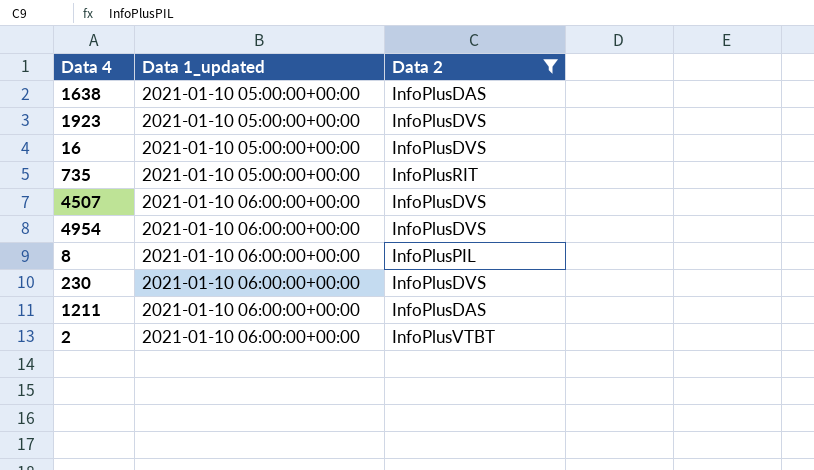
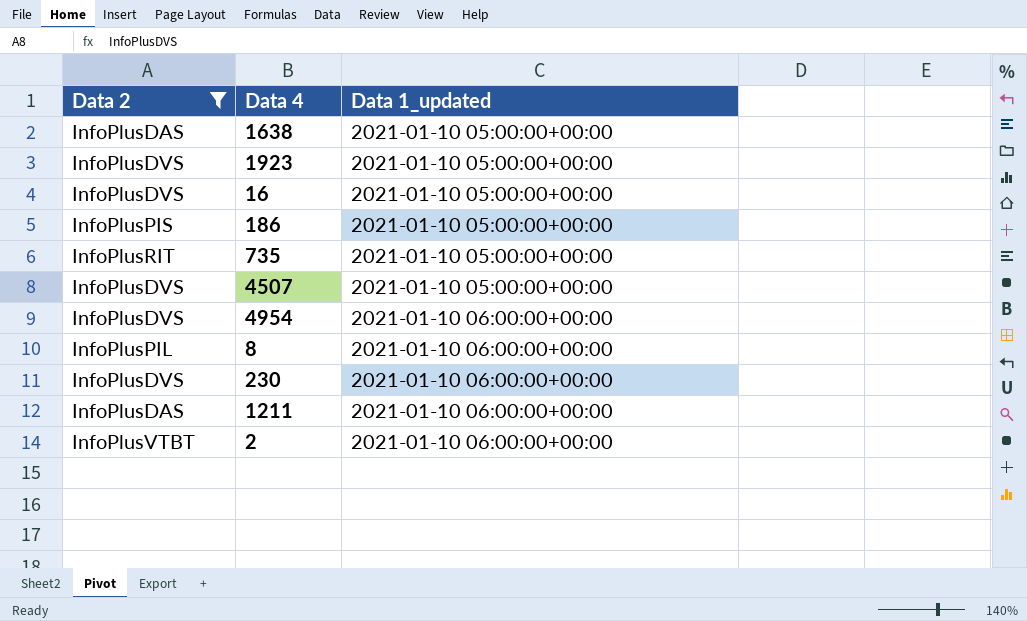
column Data 2 | position: 3 -> 1
row 186: none -> InfoPlusPIS | 2021-01-10 05:00:00+00:00
4507 | Data 1_updated: 2021-01-10 06:00:00+00:00 -> 2021-01-10 05:00:00+00:00

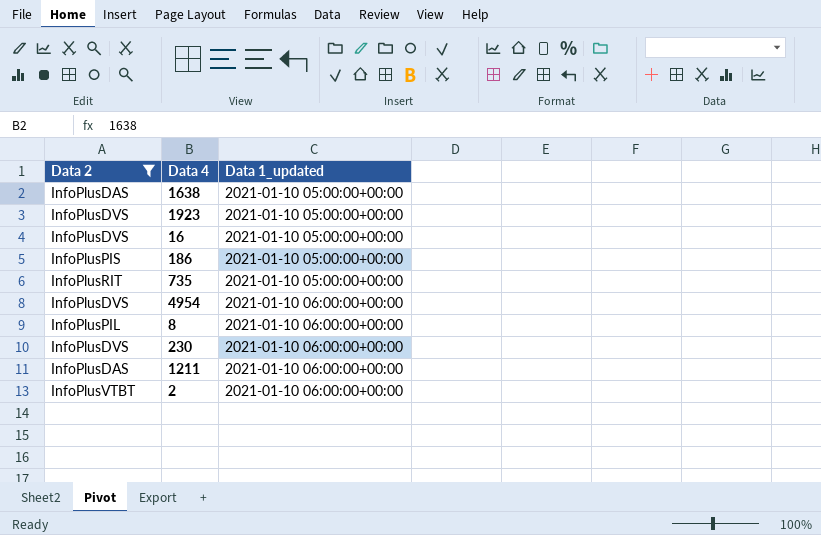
row 4507: InfoPlusDVS | 2021-01-10 05:00:00+00:00 -> none

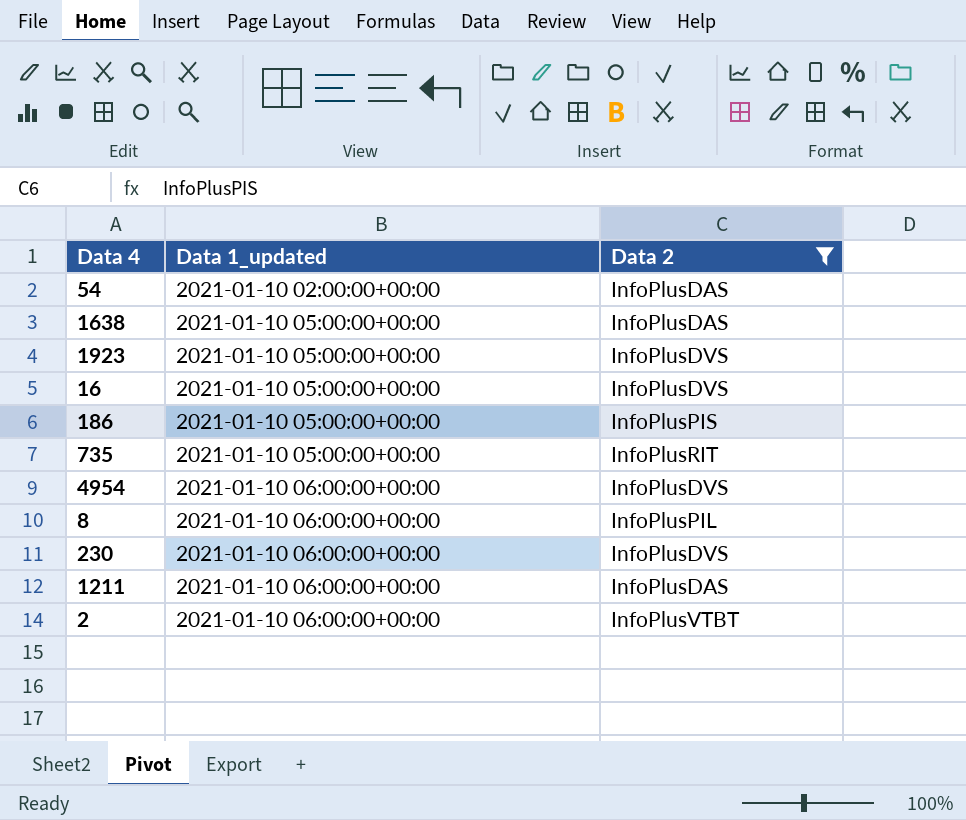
column Data 2 | position: 1 -> 3
row 54: none -> 2021-01-10 02:00:00+00:00 | InfoPlusDAS

